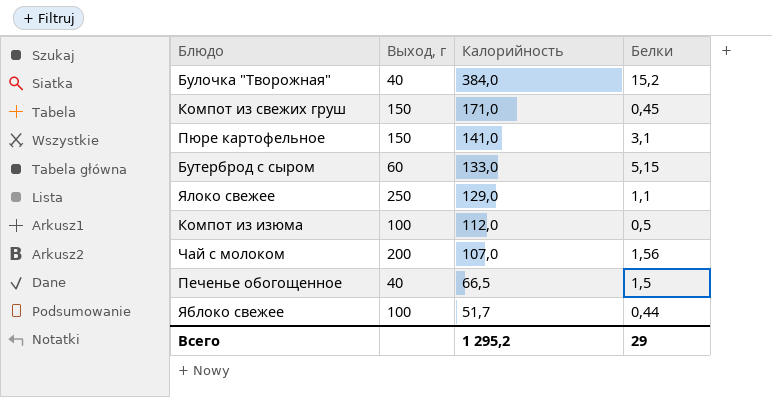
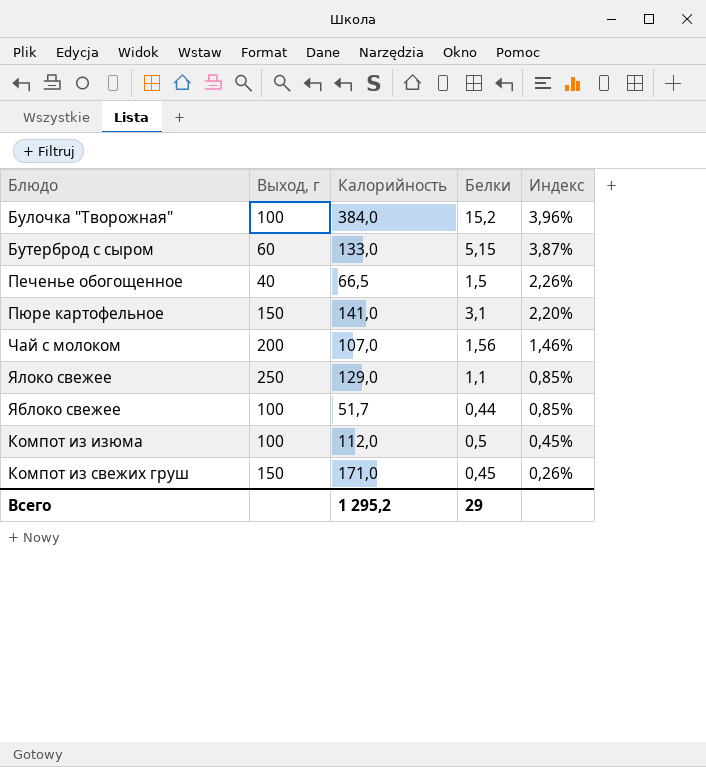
row order: Калорийность descending -> Индекс descending
column Индекс | formula: none -> [Белки] / [Калорийность]
Булочка "Творожная" | Выход, г: 40 -> 100

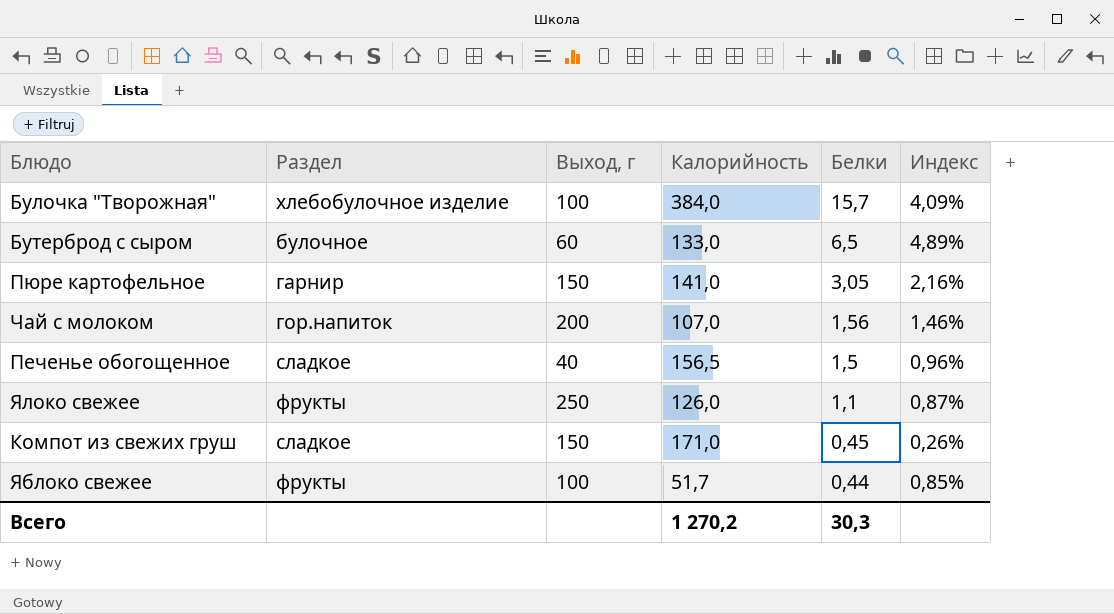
row order: Индекс descending -> Белки descending
column Раздел | position: none -> 2
row Компот из изюма: 100 | 112,0 | 0,5 | 0,45% -> none
Булочка "Творожная" | Белки: 15,2 -> 15,7
Булочка "Творожная" | Индекс: 3,96% -> 4,09%
Бутерброд с сыром | Белки: 5,15 -> 6,5
Бутерброд с сыром | Индекс: 3,87% -> 4,89%
Пюре картофельное | Белки: 3,1 -> 3,05
Пюре картофельное | Индекс: 2,20% -> 2,16%
Печенье обогощенное | Калорийность: 66,5 -> 156,5
Печенье обогощенное | Индекс: 2,26% -> 0,96%
Ялоко свежее | Калорийность: 129,0 -> 126,0
Ялоко свежее | Индекс: 0,85% -> 0,87%
Всего | Калорийность: 1 295,2 -> 1 270,2
Всего | Белки: 29 -> 30,3

